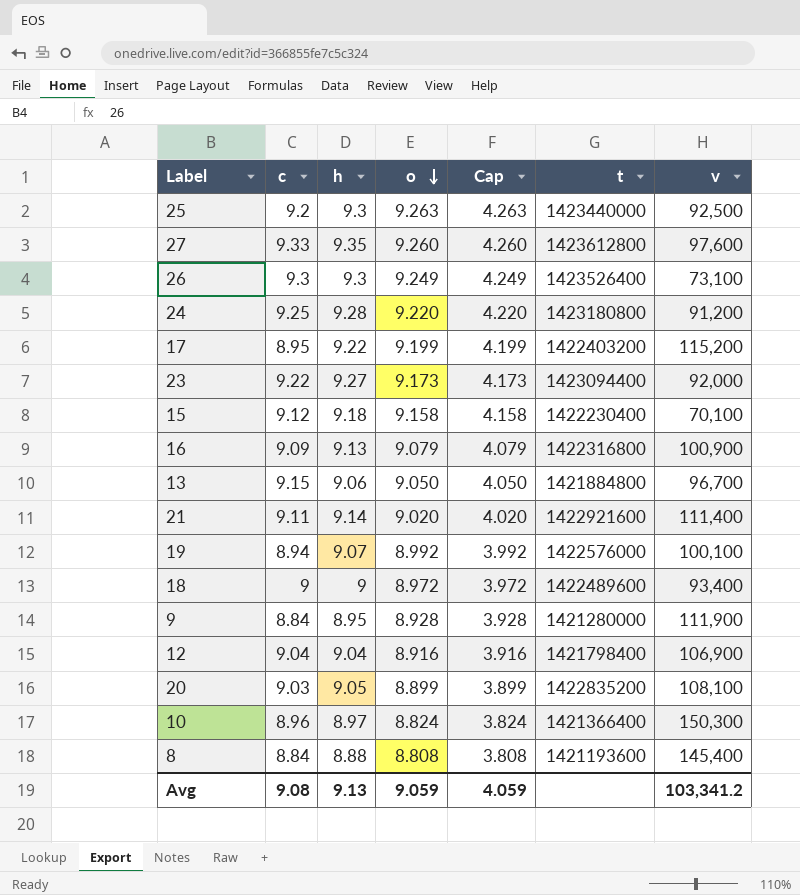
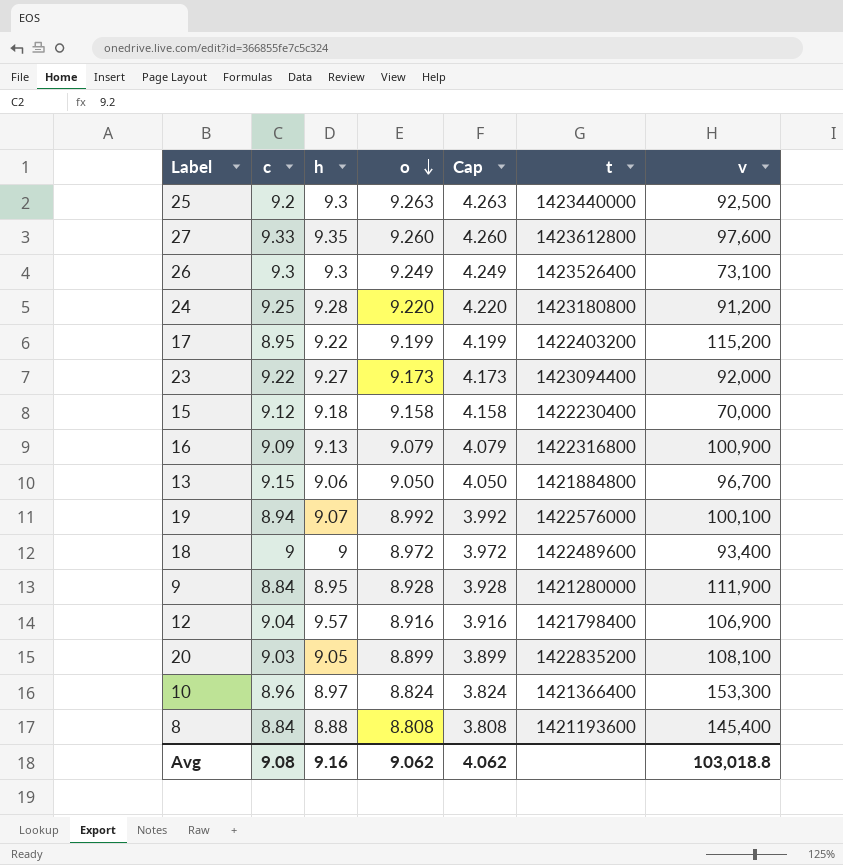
row 21: 9.11 | 9.14 | 9.020 | 4.020 | 1422921600 | 111,400 -> none
15 | v: 70,100 -> 70,000
12 | h: 9.04 -> 9.57
10 | v: 150,300 -> 153,300
Avg | h: 9.13 -> 9.16
Avg | o: 9.059 -> 9.062
Avg | Cap: 4.059 -> 4.062
Avg | v: 103,341.2 -> 103,018.8

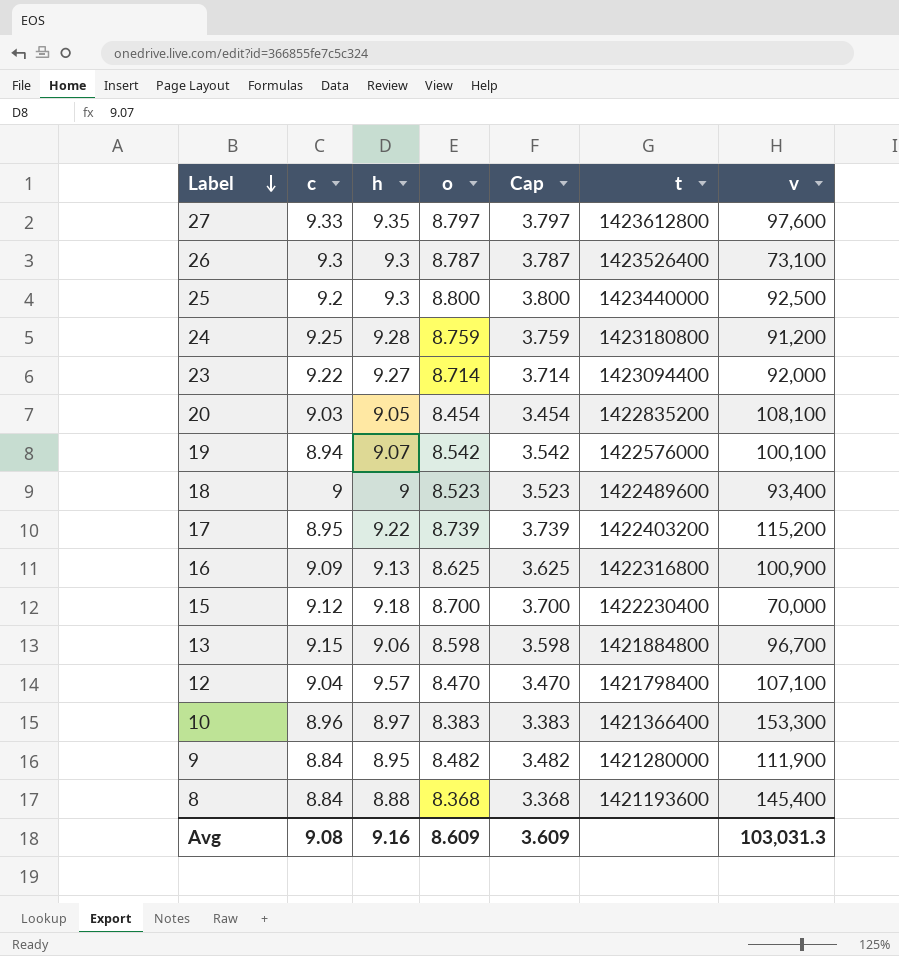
row order: o descending -> Label descending
27 | o: 9.260 -> 8.797
27 | Cap: 4.260 -> 3.797
26 | o: 9.249 -> 8.787
26 | Cap: 4.249 -> 3.787
25 | o: 9.263 -> 8.800
25 | Cap: 4.263 -> 3.800
24 | o: 9.220 -> 8.759
24 | Cap: 4.220 -> 3.759
23 | o: 9.173 -> 8.714
23 | Cap: 4.173 -> 3.714
20 | o: 8.899 -> 8.454
20 | Cap: 3.899 -> 3.454
19 | o: 8.992 -> 8.542
19 | Cap: 3.992 -> 3.542
18 | o: 8.972 -> 8.523
18 | Cap: 3.972 -> 3.523
17 | o: 9.199 -> 8.739
17 | Cap: 4.199 -> 3.739
16 | o: 9.079 -> 8.625
16 | Cap: 4.079 -> 3.625
15 | o: 9.158 -> 8.700
15 | Cap: 4.158 -> 3.700
13 | o: 9.050 -> 8.598
13 | Cap: 4.050 -> 3.598
12 | o: 8.916 -> 8.470
12 | Cap: 3.916 -> 3.470
12 | v: 106,900 -> 107,100
10 | o: 8.824 -> 8.383
10 | Cap: 3.824 -> 3.383
9 | o: 8.928 -> 8.482
9 | Cap: 3.928 -> 3.482
8 | o: 8.808 -> 8.368
8 | Cap: 3.808 -> 3.368
Avg | o: 9.062 -> 8.609
Avg | Cap: 4.062 -> 3.609
Avg | v: 103,018.8 -> 103,031.3

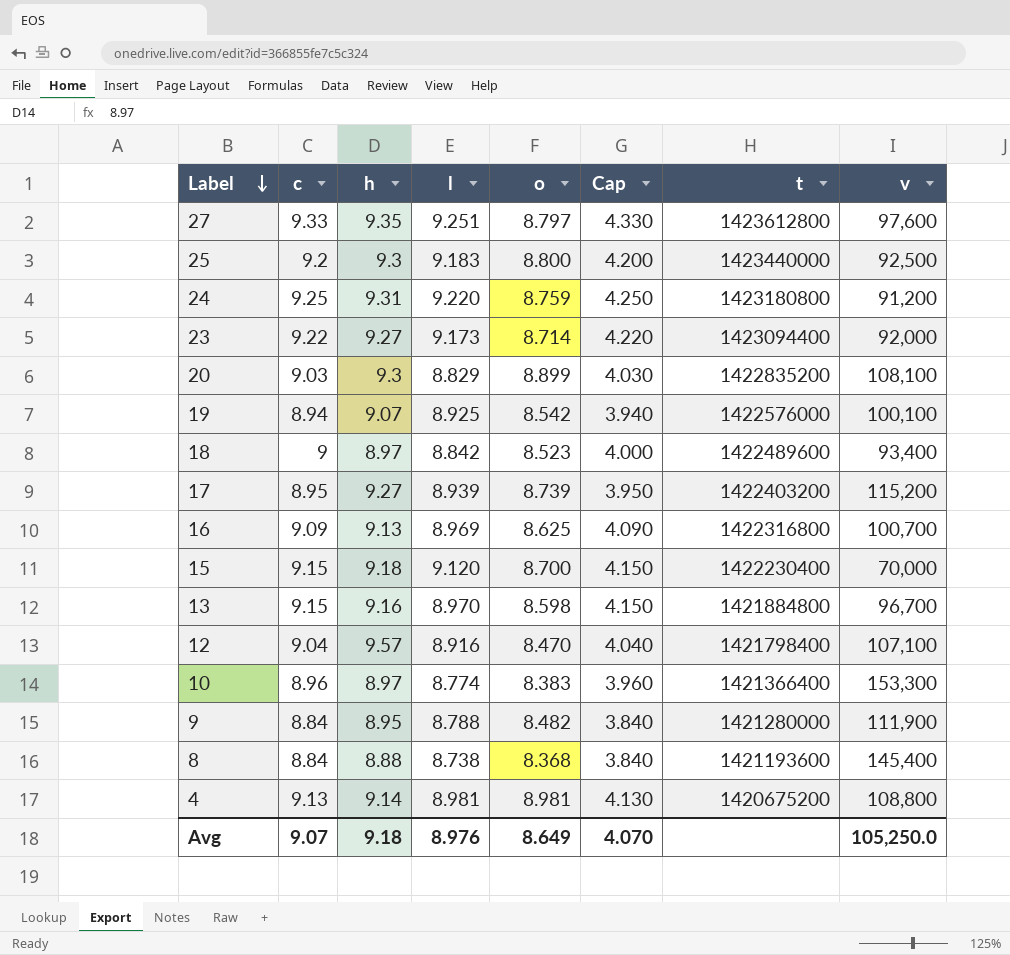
column l | position: none -> 4
column Cap | formula: [o] - 5 -> [c] - 5
row 26: 9.3 | 9.3 | 8.787 | 3.787 | 1423526400 | 73,100 -> none
24 | h: 9.28 -> 9.31
20 | h: 9.05 -> 9.3
20 | o: 8.454 -> 8.899
18 | h: 9 -> 8.97
17 | h: 9.22 -> 9.27
16 | v: 100,900 -> 100,700
15 | c: 9.12 -> 9.15
13 | h: 9.06 -> 9.16
row 4: none -> 9.13 | 9.14 | 8.981 | 8.981 | 4.130 | 1420675200 | 108,800
Avg | c: 9.08 -> 9.07
Avg | h: 9.16 -> 9.18
Avg | o: 8.609 -> 8.649
Avg | Cap: 3.609 -> 4.070
Avg | v: 103,031.3 -> 105,250.0

